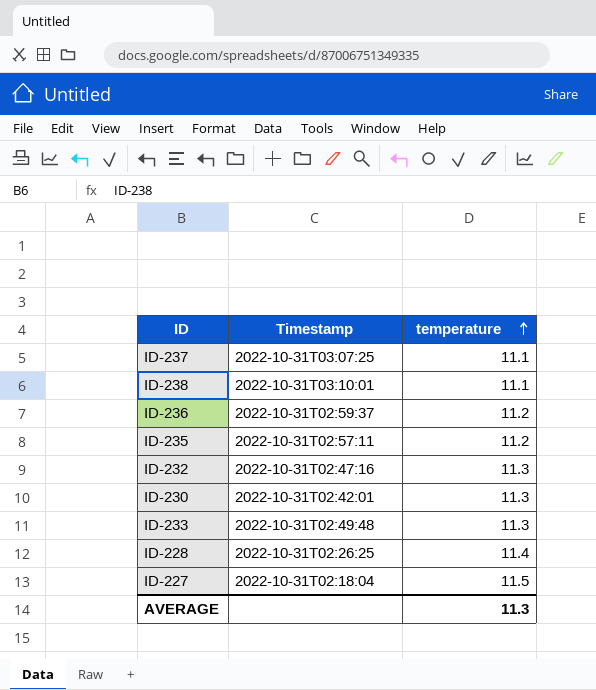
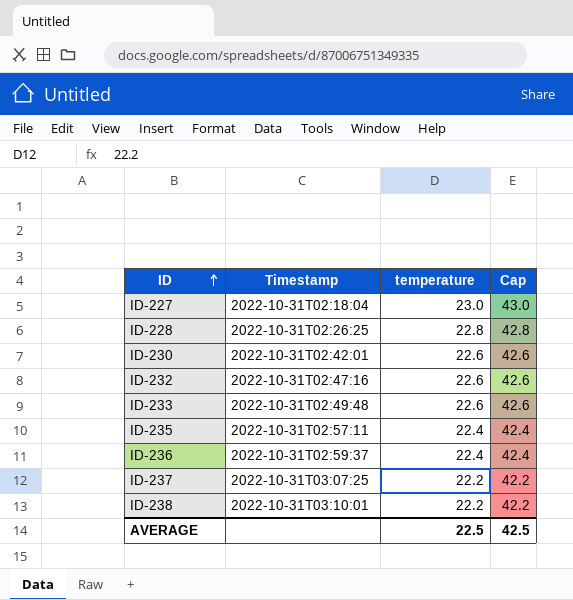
row order: temperature ascending -> ID ascending
column Cap | formula: none -> [temperature] + 20
ID-227 | temperature: 11.5 -> 23.0
ID-228 | temperature: 11.4 -> 22.8
ID-230 | temperature: 11.3 -> 22.6
ID-232 | temperature: 11.3 -> 22.6
ID-233 | temperature: 11.3 -> 22.6
ID-235 | temperature: 11.2 -> 22.4
ID-236 | temperature: 11.2 -> 22.4
ID-237 | temperature: 11.1 -> 22.2
ID-238 | temperature: 11.1 -> 22.2
AVERAGE | temperature: 11.3 -> 22.5

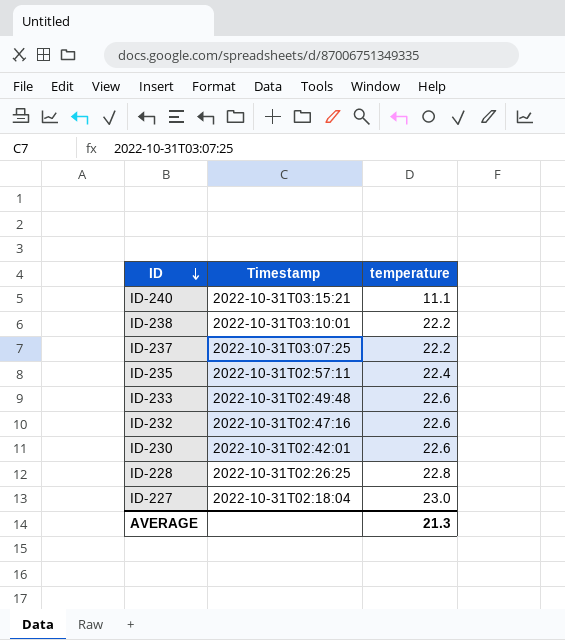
row order: ID ascending -> ID descending
column Cap | formula: [temperature] + 20 -> none
row ID-236: 2022-10-31T02:59:37 | 22.4 | 42.4 -> none
row ID-240: none -> 2022-10-31T03:15:21 | 11.1
AVERAGE | temperature: 22.5 -> 21.3

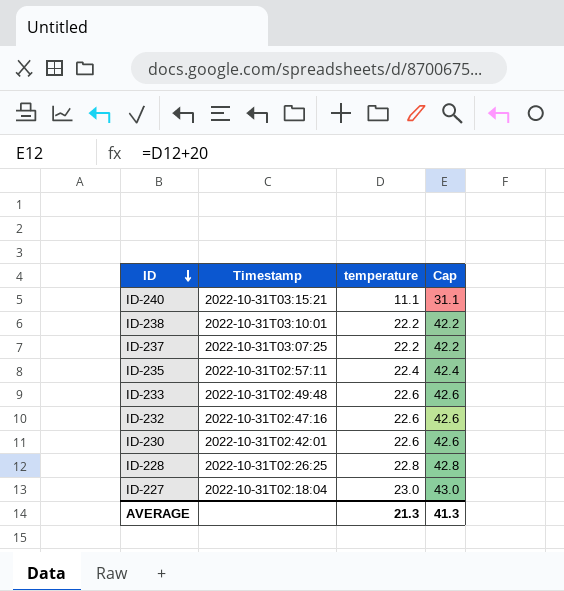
column Cap | formula: none -> [temperature] + 20

